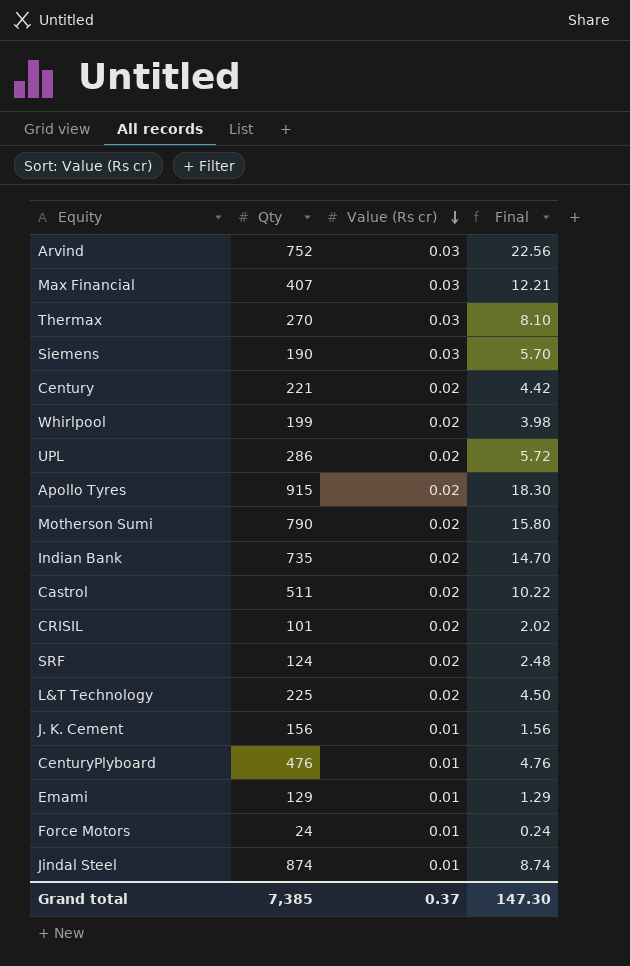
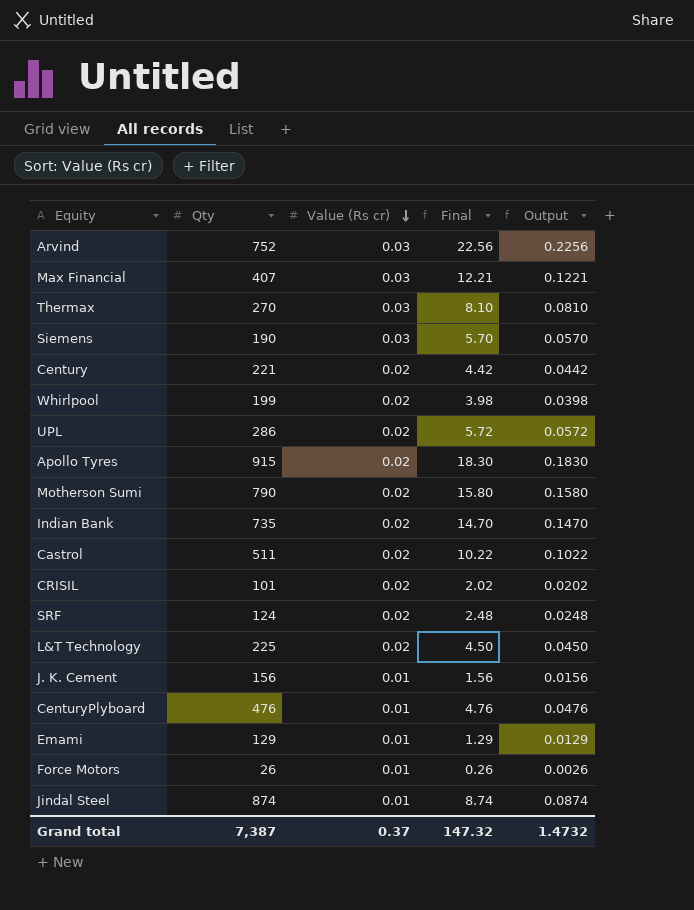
column Output | formula: none -> [Final] * 0.01
Force Motors | Qty: 24 -> 26
Force Motors | Final: 0.24 -> 0.26
Grand total | Qty: 7,385 -> 7,387
Grand total | Final: 147.30 -> 147.32

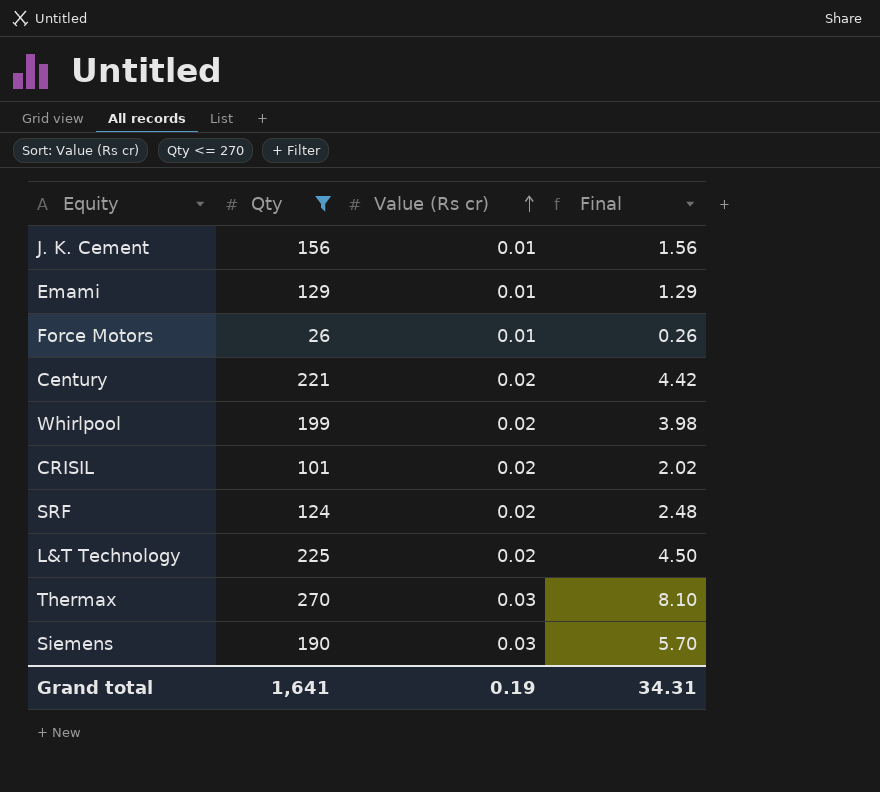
filter: none -> Qty <= 270
row order: Value (Rs cr) descending -> Value (Rs cr) ascending
column Output | formula: [Final] * 0.01 -> none
Grand total | Qty: 7,387 -> 1,641
Grand total | Value (Rs cr): 0.37 -> 0.19
Grand total | Final: 147.32 -> 34.31

